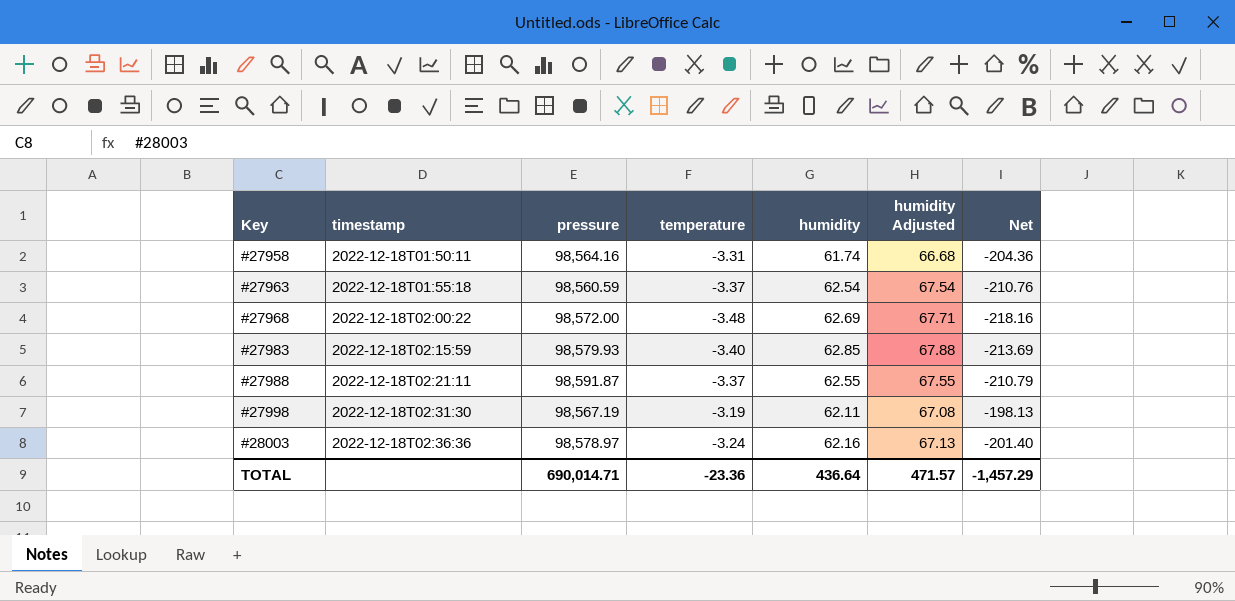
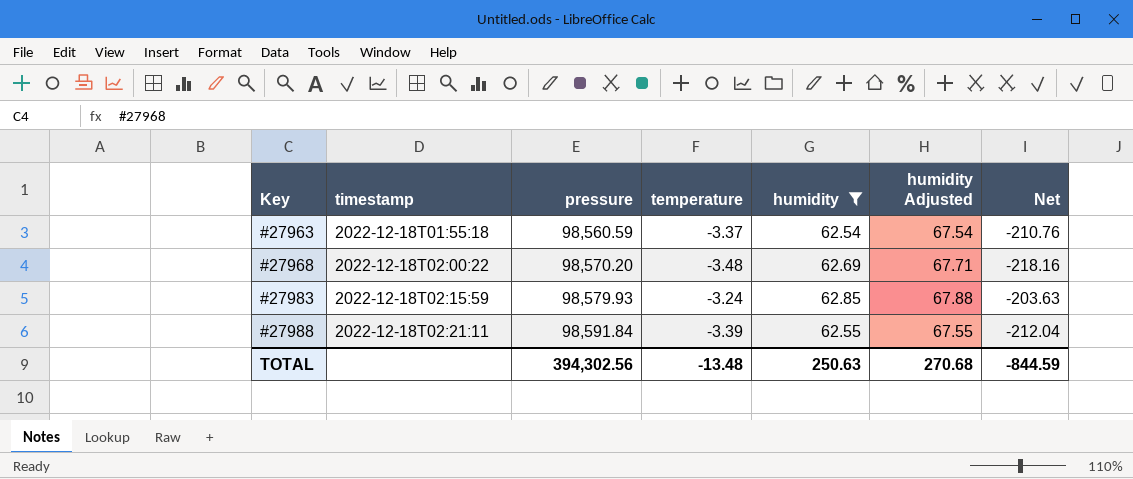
filter: none -> humidity >= 62.54
#27968 | pressure: 98,572.00 -> 98,570.20
#27983 | temperature: -3.40 -> -3.24
#27983 | Net: -213.69 -> -203.63
#27988 | pressure: 98,591.87 -> 98,591.84
#27988 | temperature: -3.37 -> -3.39
#27988 | Net: -210.79 -> -212.04
TOTAL | pressure: 690,014.71 -> 394,302.56
TOTAL | temperature: -23.36 -> -13.48
TOTAL | humidity: 436.64 -> 250.63
TOTAL | humidity Adjusted: 471.57 -> 270.68
TOTAL | Net: -1,457.29 -> -844.59

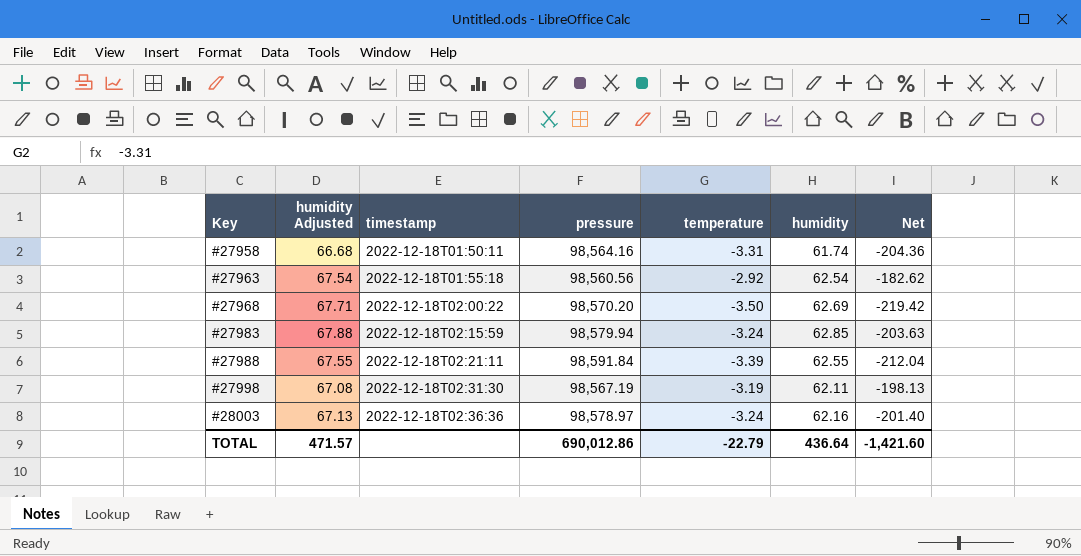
filter: humidity >= 62.54 -> none
column humidity Adjusted | position: 6 -> 2
#27963 | pressure: 98,560.59 -> 98,560.56
#27963 | temperature: -3.37 -> -2.92
#27963 | Net: -210.76 -> -182.62
#27968 | temperature: -3.48 -> -3.50
#27968 | Net: -218.16 -> -219.42
#27983 | pressure: 98,579.93 -> 98,579.94
TOTAL | humidity Adjusted: 270.68 -> 471.57
TOTAL | pressure: 394,302.56 -> 690,012.86
TOTAL | temperature: -13.48 -> -22.79
TOTAL | humidity: 250.63 -> 436.64
TOTAL | Net: -844.59 -> -1,421.60

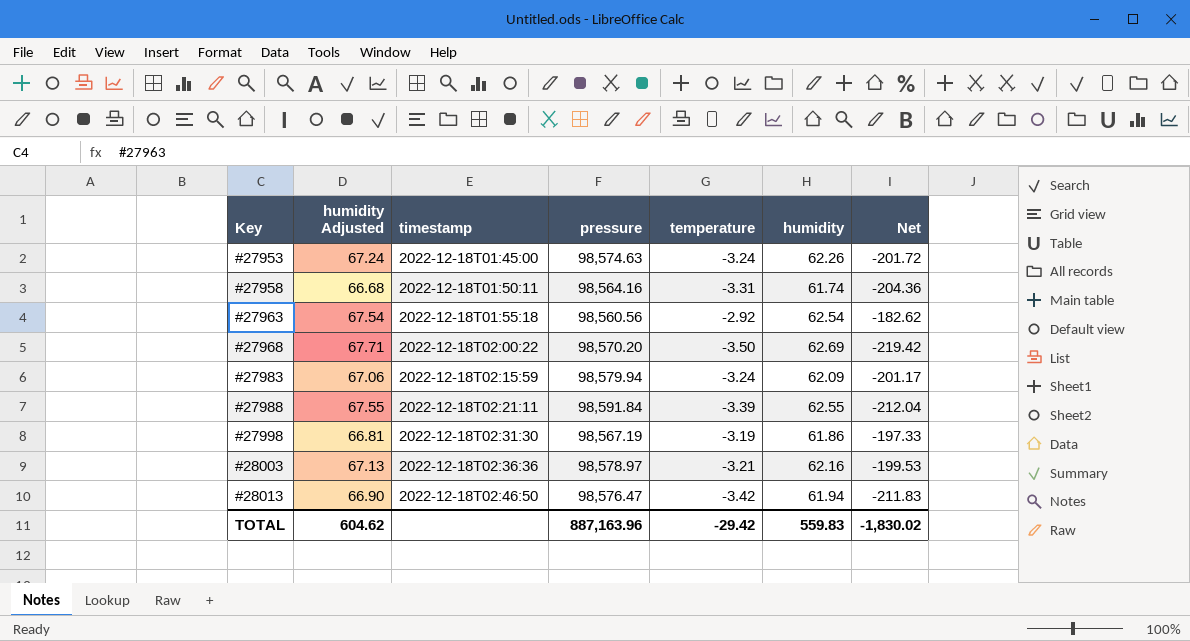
row #27953: none -> 67.24 | 2022-12-18T01:45:00 | 98,574.63 | -3.24 | 62.26 | -201.72
#27983 | humidity Adjusted: 67.88 -> 67.06
#27983 | humidity: 62.85 -> 62.09
#27983 | Net: -203.63 -> -201.17
#27998 | humidity Adjusted: 67.08 -> 66.81
#27998 | humidity: 62.11 -> 61.86
#27998 | Net: -198.13 -> -197.33
#28003 | temperature: -3.24 -> -3.21
#28003 | Net: -201.40 -> -199.53
row #28013: none -> 66.90 | 2022-12-18T02:46:50 | 98,576.47 | -3.42 | 61.94 | -211.83
TOTAL | humidity Adjusted: 471.57 -> 604.62
TOTAL | pressure: 690,012.86 -> 887,163.96
TOTAL | temperature: -22.79 -> -29.42
TOTAL | humidity: 436.64 -> 559.83
TOTAL | Net: -1,421.60 -> -1,830.02

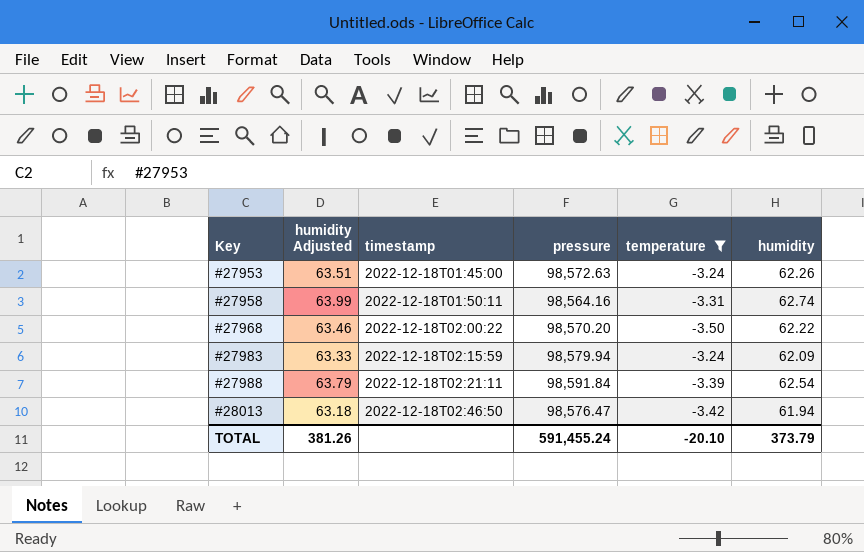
filter: none -> temperature <= -3.24
column Net | formula: [temperature] * [humidity] -> none
column humidity Adjusted | formula: [humidity] * 1.08 -> [humidity] * 1.02
#27953 | pressure: 98,574.63 -> 98,572.63
#27958 | humidity: 61.74 -> 62.74
#27968 | humidity: 62.69 -> 62.22
#27988 | humidity: 62.55 -> 62.54
TOTAL | humidity Adjusted: 604.62 -> 381.26
TOTAL | pressure: 887,163.96 -> 591,455.24
TOTAL | temperature: -29.42 -> -20.10
TOTAL | humidity: 559.83 -> 373.79

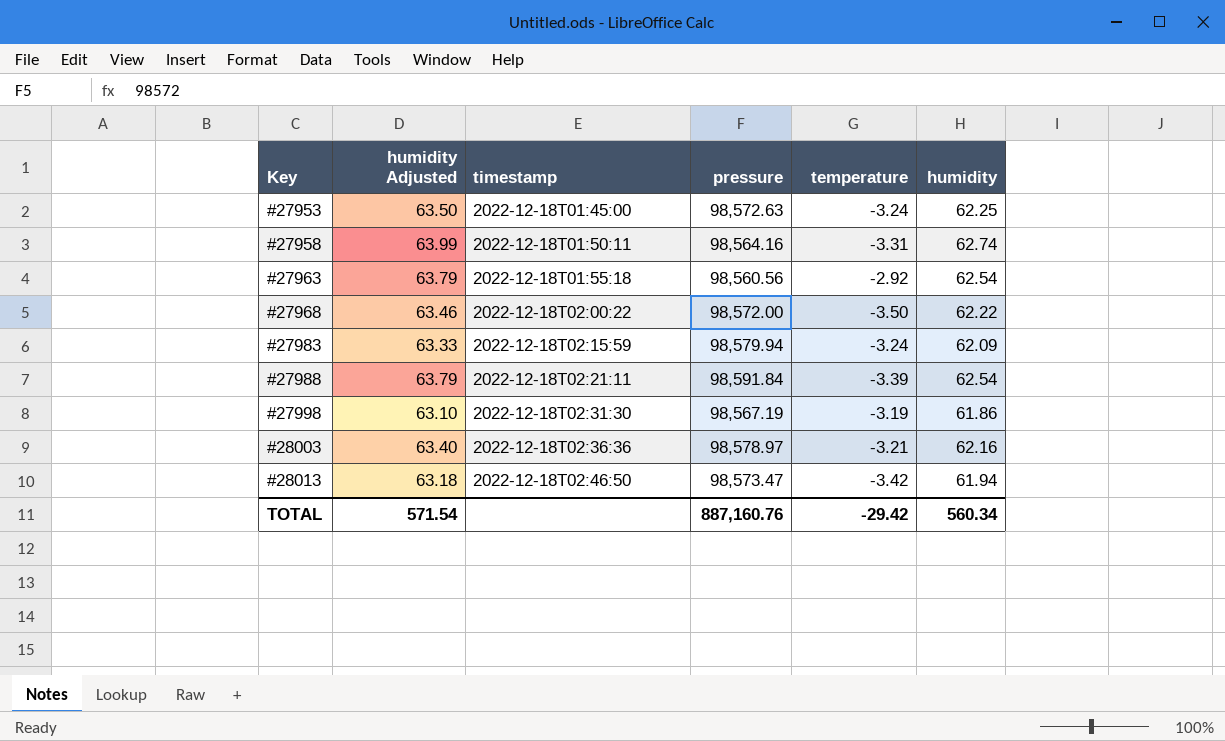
filter: temperature <= -3.24 -> none
#27953 | humidity Adjusted: 63.51 -> 63.50
#27953 | humidity: 62.26 -> 62.25
#27968 | pressure: 98,570.20 -> 98,572.00
#28013 | pressure: 98,576.47 -> 98,573.47
TOTAL | humidity Adjusted: 381.26 -> 571.54
TOTAL | pressure: 591,455.24 -> 887,160.76
TOTAL | temperature: -20.10 -> -29.42
TOTAL | humidity: 373.79 -> 560.34

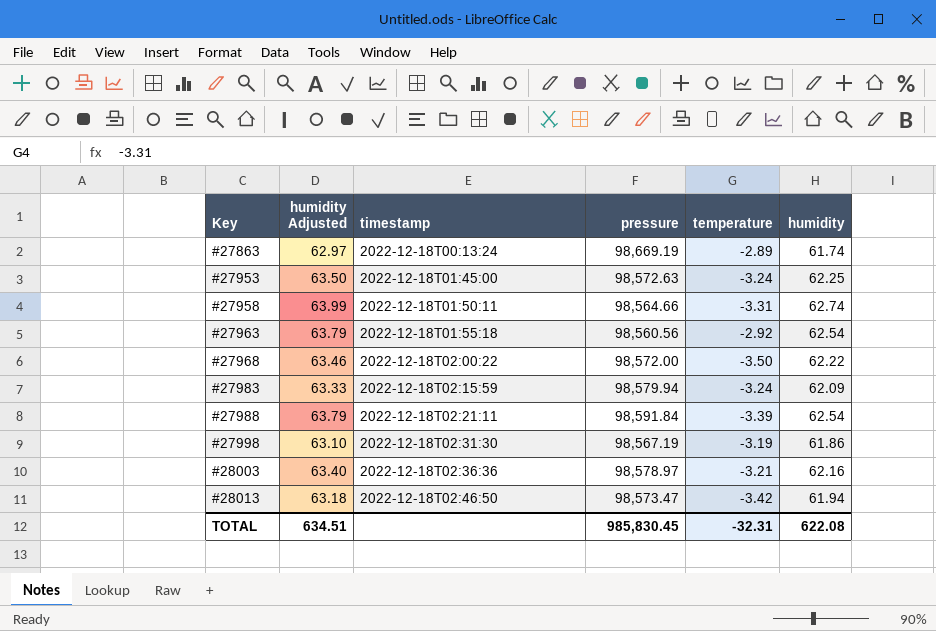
row #27863: none -> 62.97 | 2022-12-18T00:13:24 | 98,669.19 | -2.89 | 61.74
#27958 | pressure: 98,564.16 -> 98,564.66
TOTAL | humidity Adjusted: 571.54 -> 634.51
TOTAL | pressure: 887,160.76 -> 985,830.45
TOTAL | temperature: -29.42 -> -32.31
TOTAL | humidity: 560.34 -> 622.08

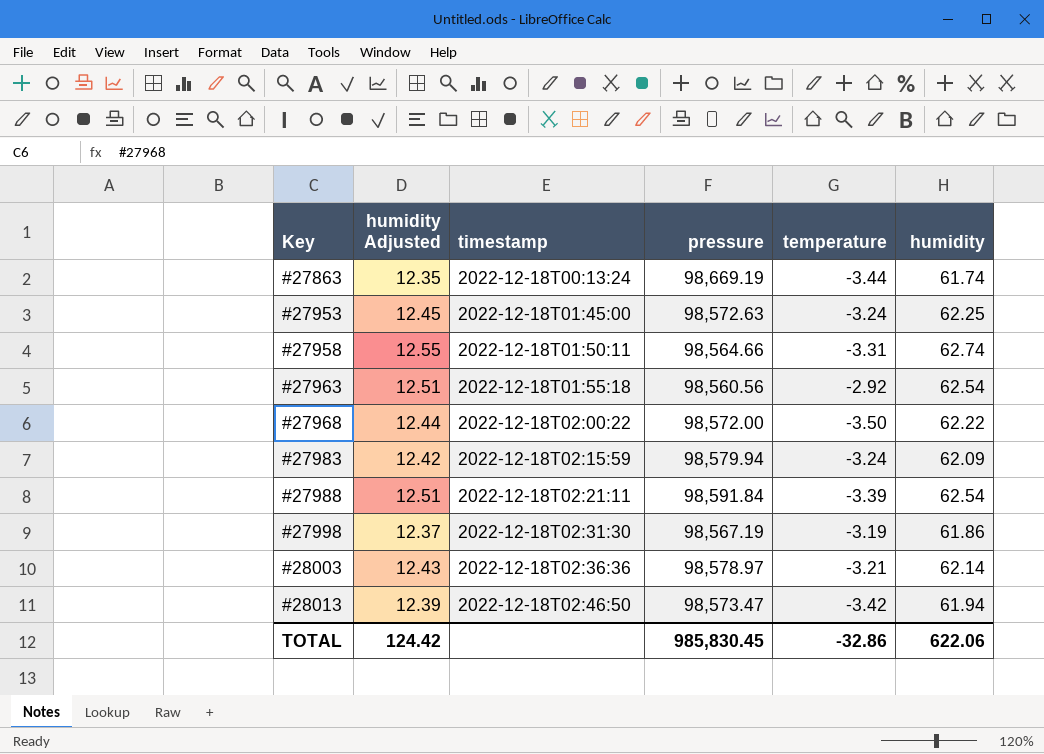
column humidity Adjusted | formula: [humidity] * 1.02 -> [humidity] * 0.2
#27863 | temperature: -2.89 -> -3.44
#28003 | humidity: 62.16 -> 62.14
TOTAL | humidity Adjusted: 634.51 -> 124.42
TOTAL | temperature: -32.31 -> -32.86
TOTAL | humidity: 622.08 -> 622.06

